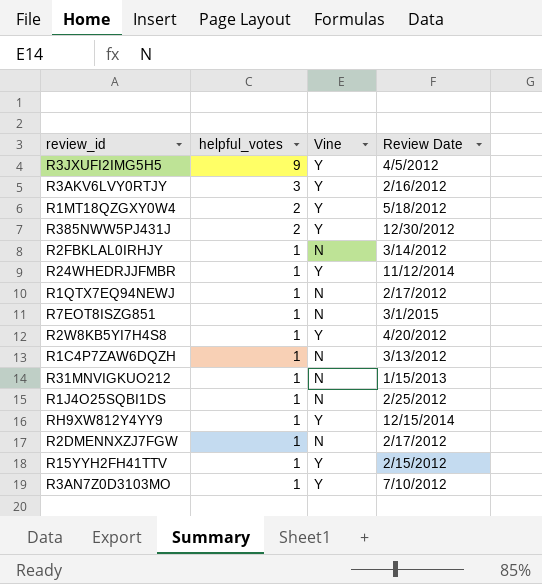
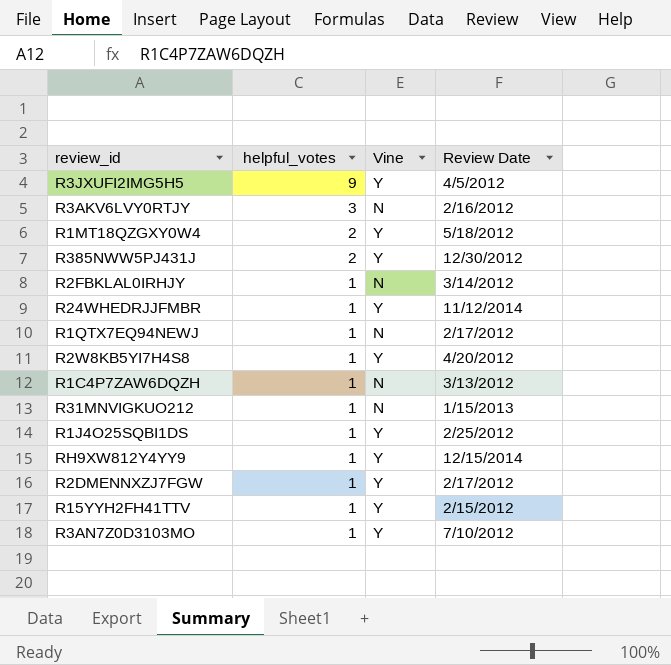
row R7EOT8ISZG851: 1 | N | 3/1/2015 -> none
R3AKV6LVY0RTJY | Vine: Y -> N
R1J4O25SQBI1DS | Vine: N -> Y
R2DMENNXZJ7FGW | Vine: N -> Y

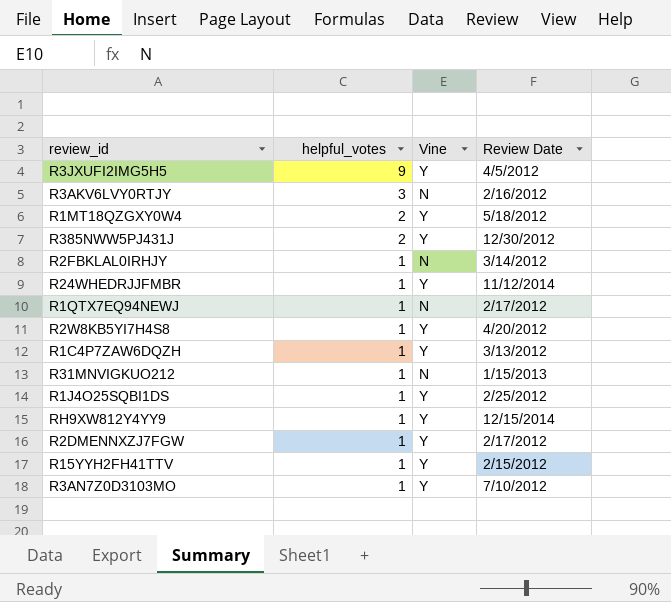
R1C4P7ZAW6DQZH | Vine: N -> Y

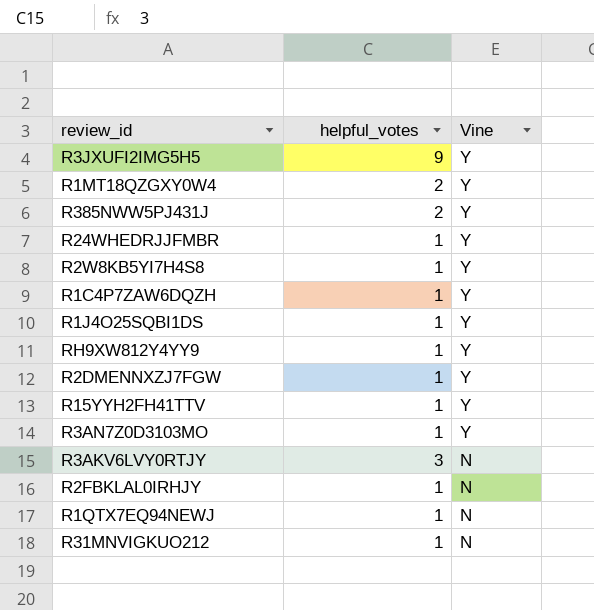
row order: helpful_votes descending -> Vine descending
column Review Date | position: 4 -> none

